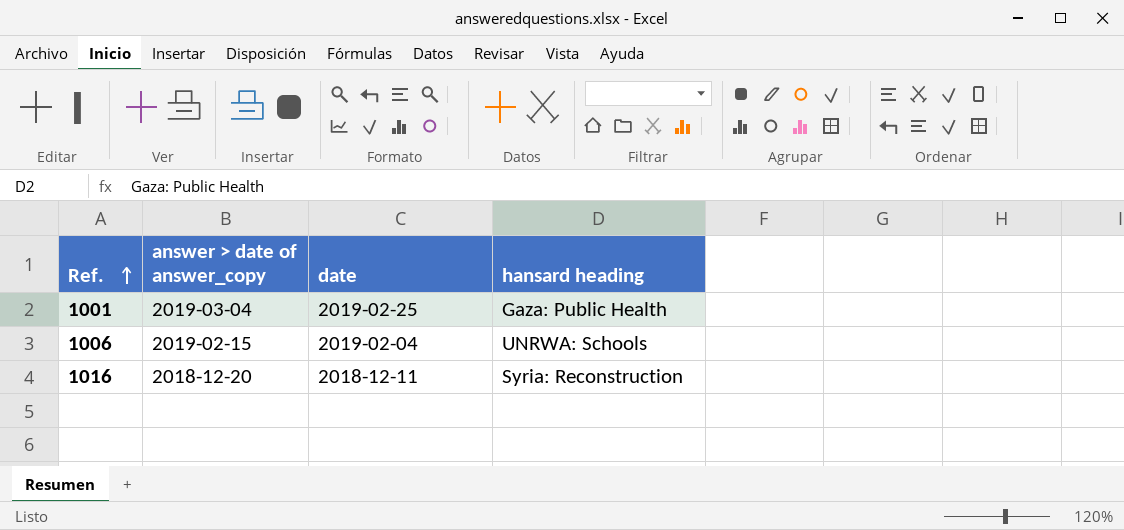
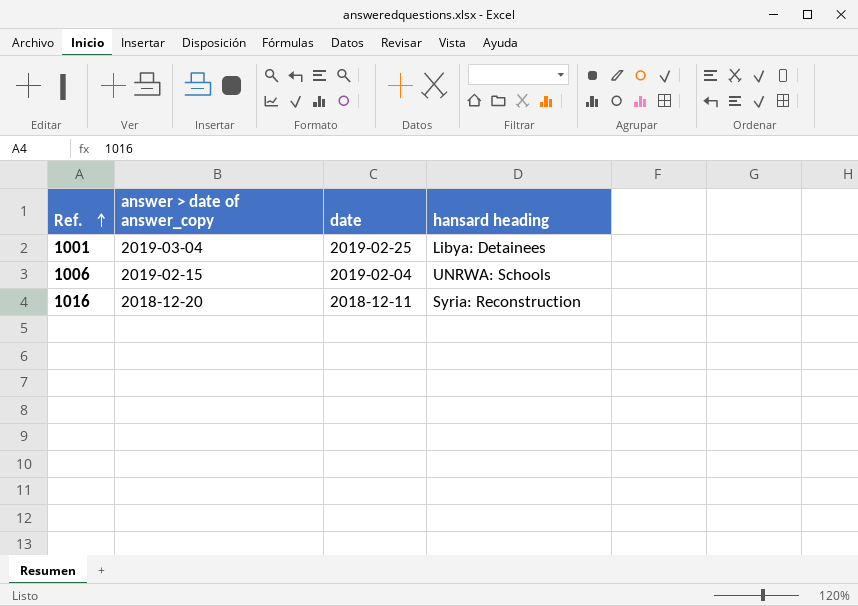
1001 | hansard heading: Gaza: Public Health -> Libya: Detainees

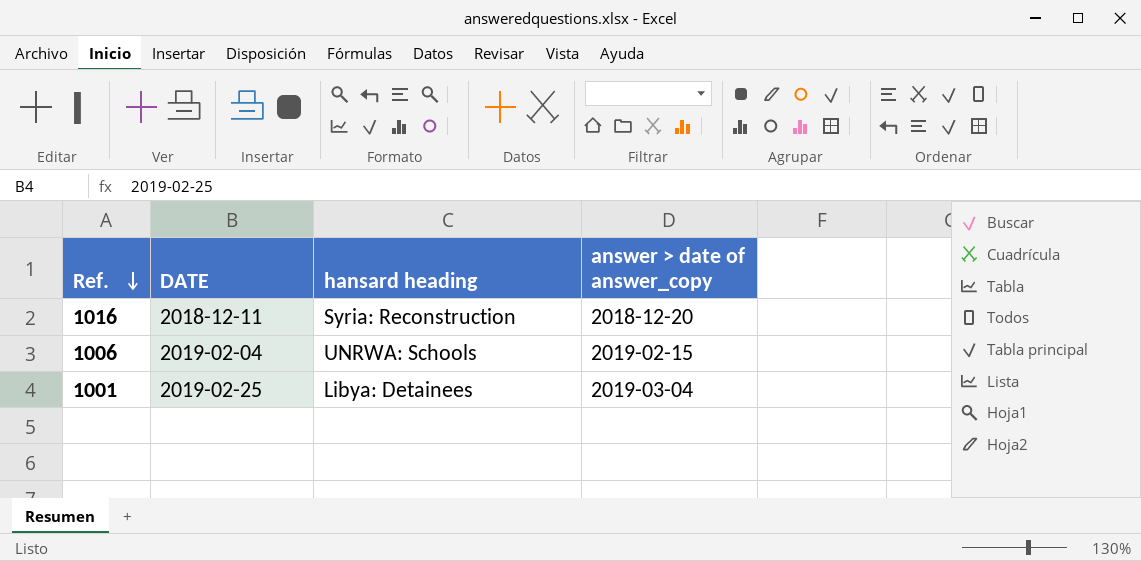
row order: Ref. ascending -> Ref. descending
column name: date -> DATE
column answer > date of answer_copy | position: 2 -> 4

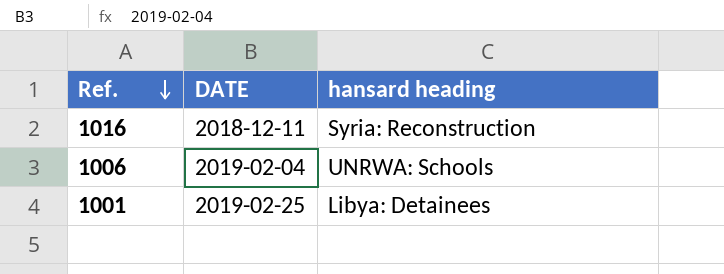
column answer > date of answer_copy | position: 4 -> none

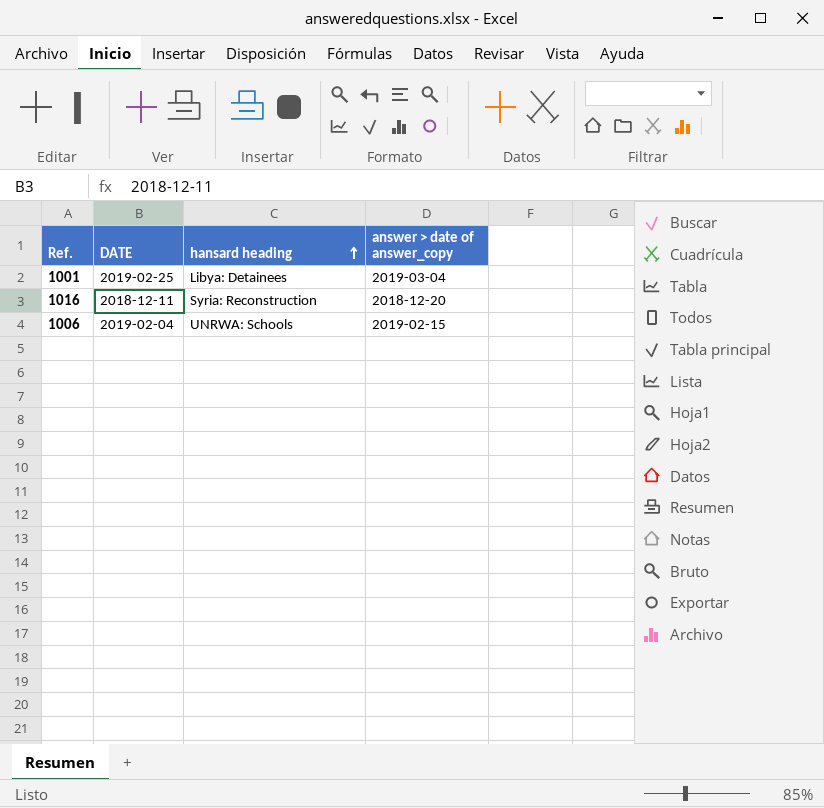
row order: Ref. descending -> hansard heading ascending
column answer > date of answer_copy | position: none -> 4

